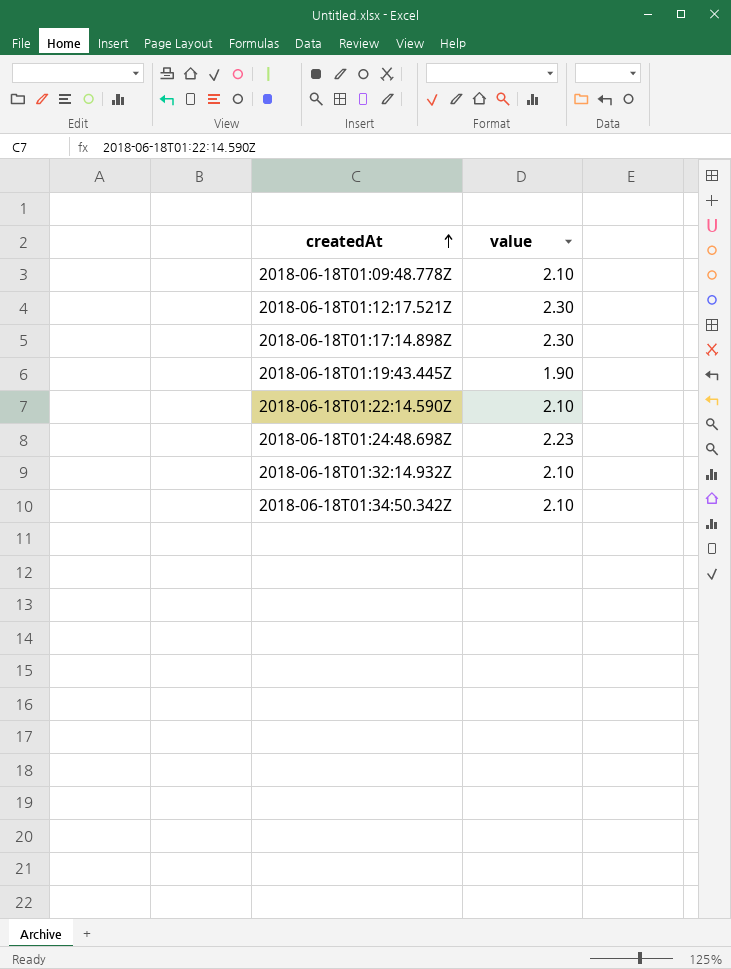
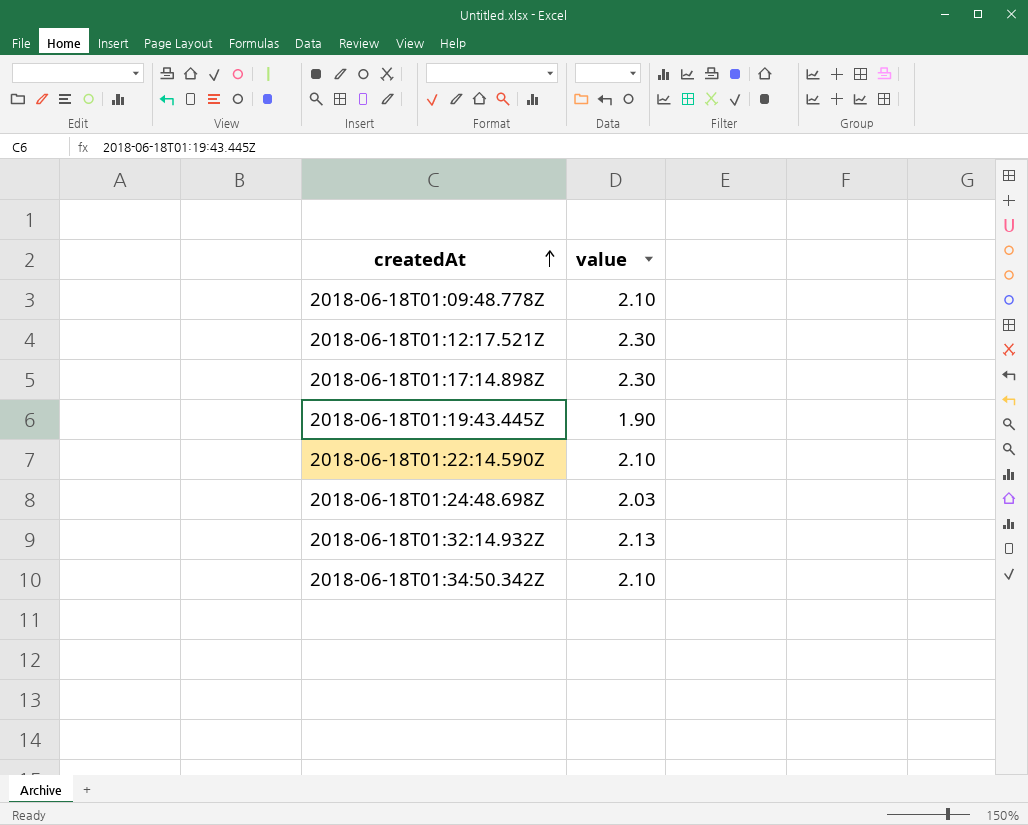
2018-06-18T01:24:48.698Z | value: 2.23 -> 2.03
2018-06-18T01:32:14.932Z | value: 2.10 -> 2.13

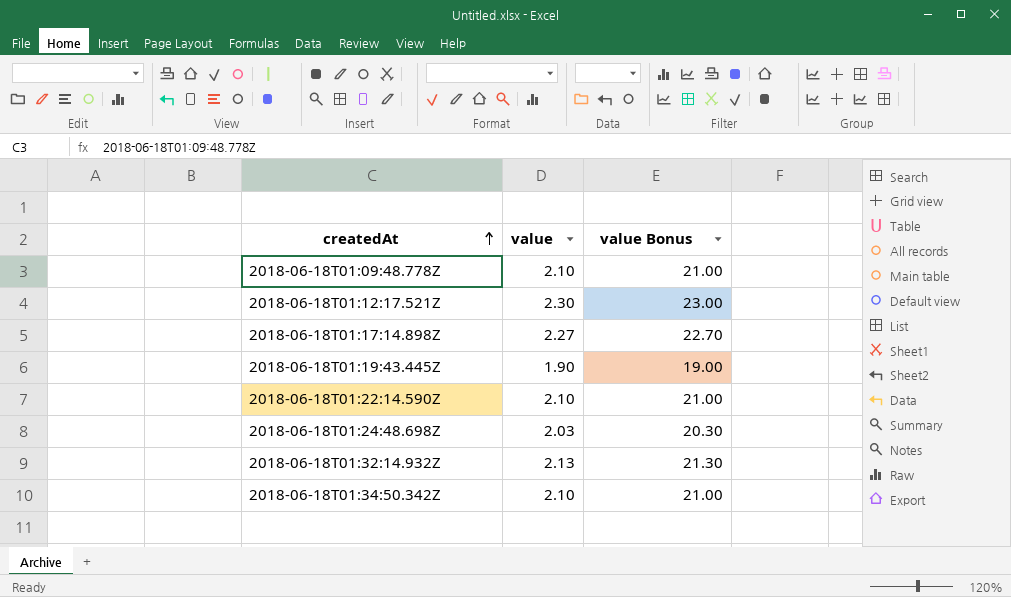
column value Bonus | formula: none -> [value] * 10
2018-06-18T01:17:14.898Z | value: 2.30 -> 2.27

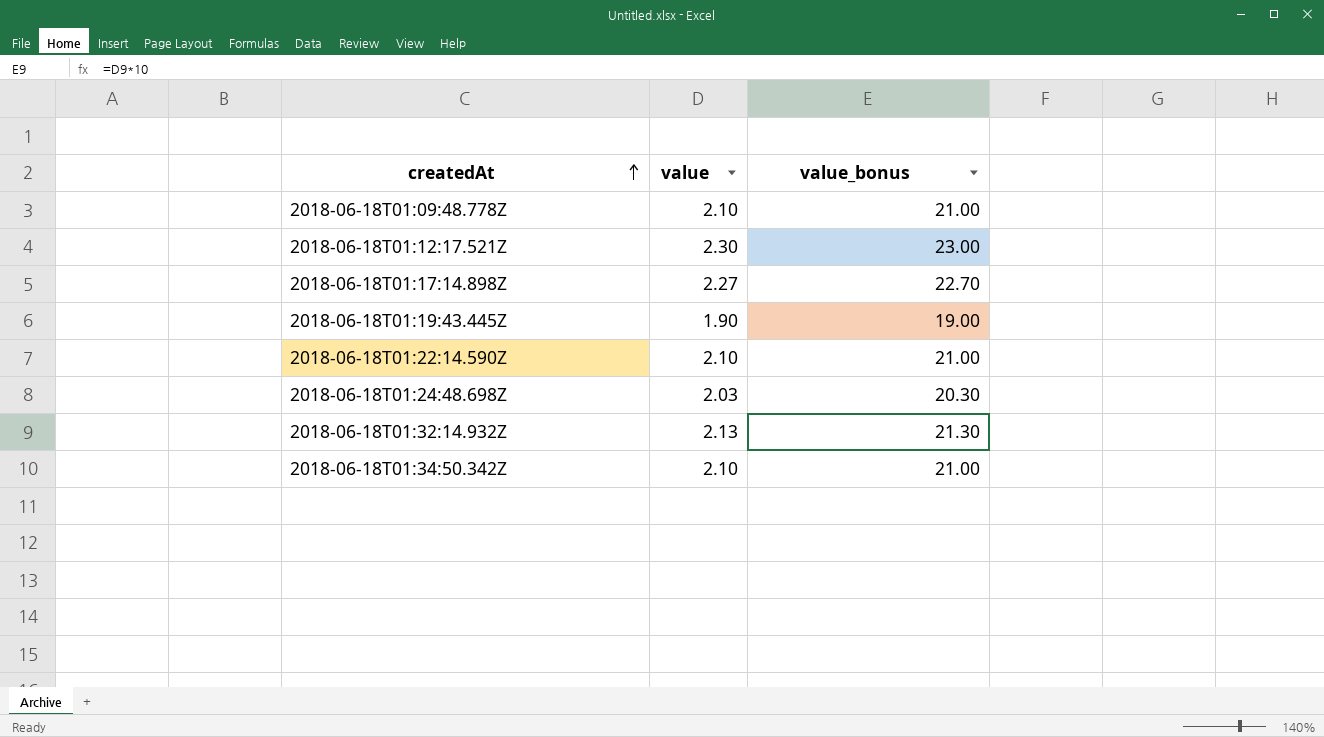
column name: value Bonus -> value_bonus

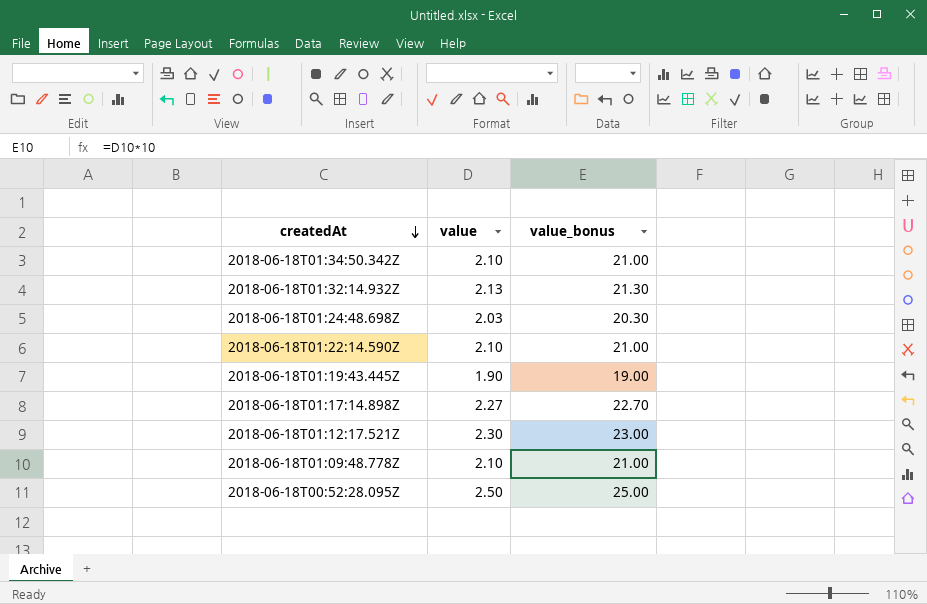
row order: createdAt ascending -> createdAt descending
row 2018-06-18T00:52:28.095Z: none -> 2.50 | 25.00

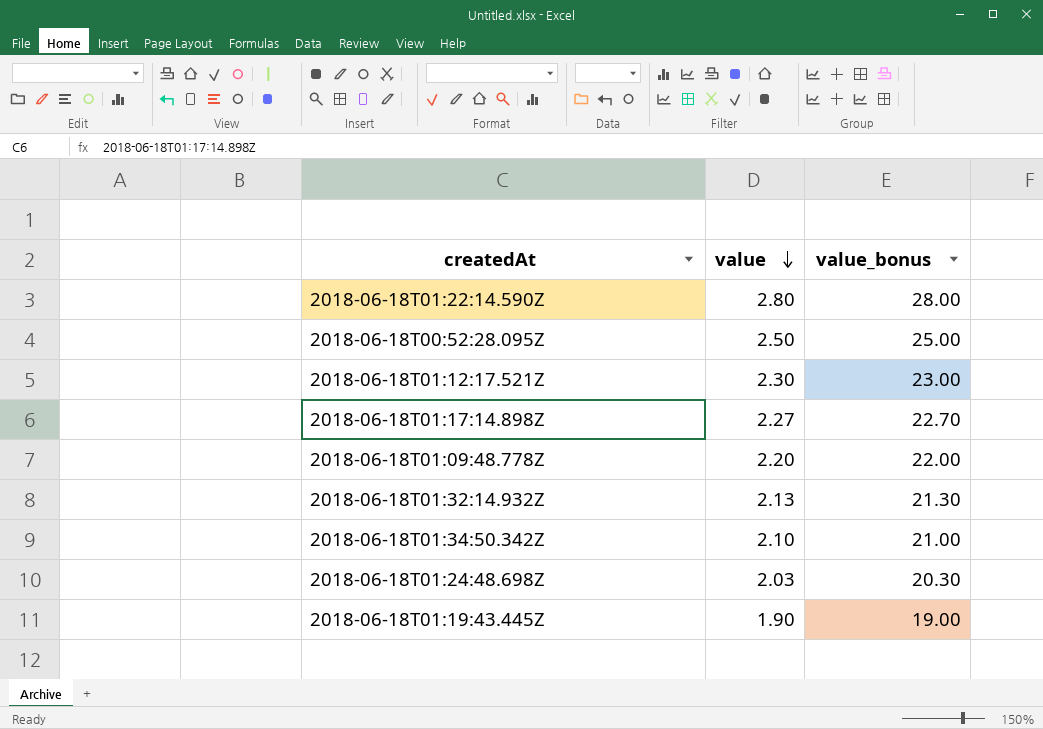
row order: createdAt descending -> value descending
2018-06-18T01:22:14.590Z | value: 2.10 -> 2.80
2018-06-18T01:22:14.590Z | value_bonus: 21.00 -> 28.00
2018-06-18T01:09:48.778Z | value: 2.10 -> 2.20
2018-06-18T01:09:48.778Z | value_bonus: 21.00 -> 22.00

